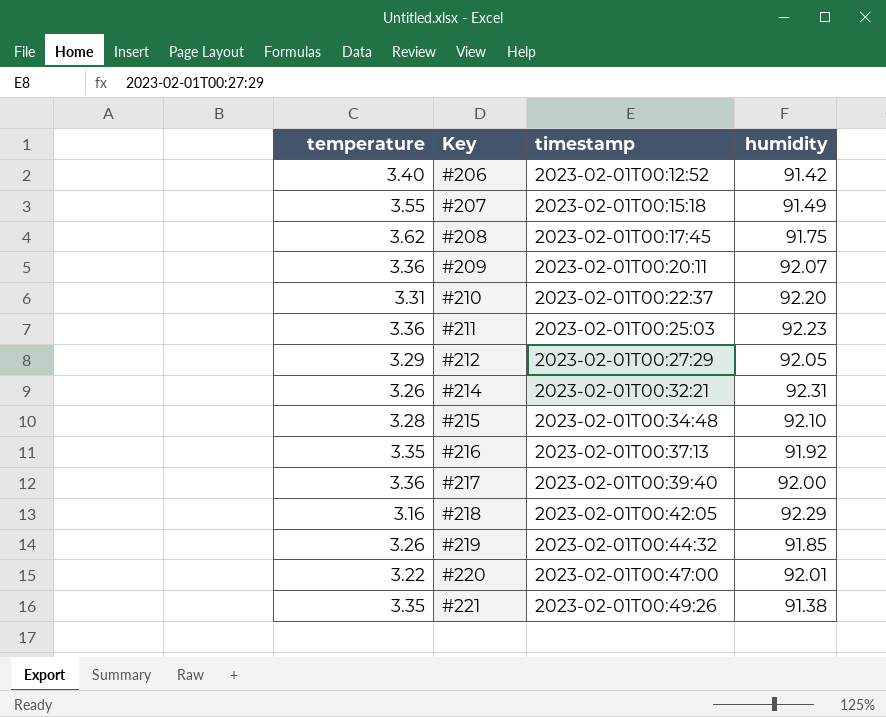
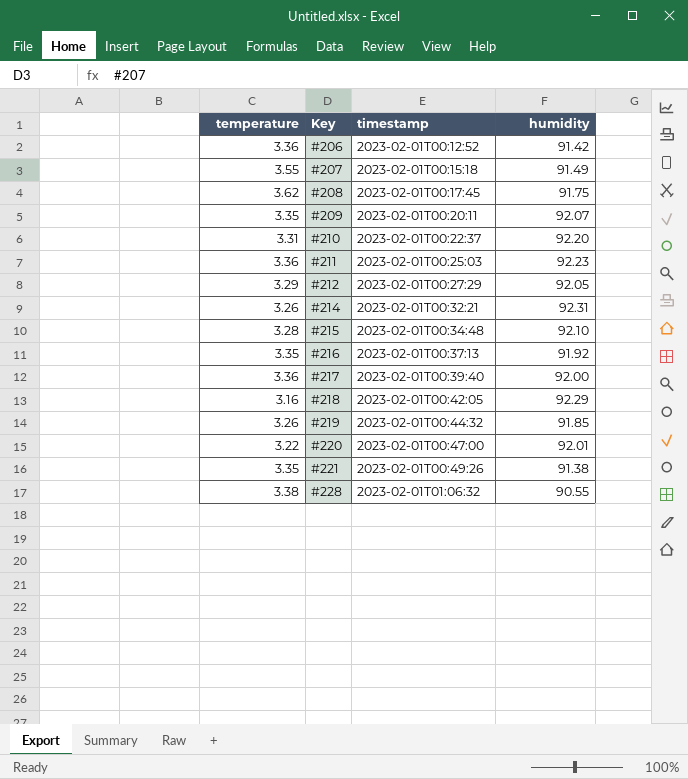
#206 | temperature: 3.40 -> 3.36
#209 | temperature: 3.36 -> 3.35
row #228: none -> 3.38 | 2023-02-01T01:06:32 | 90.55

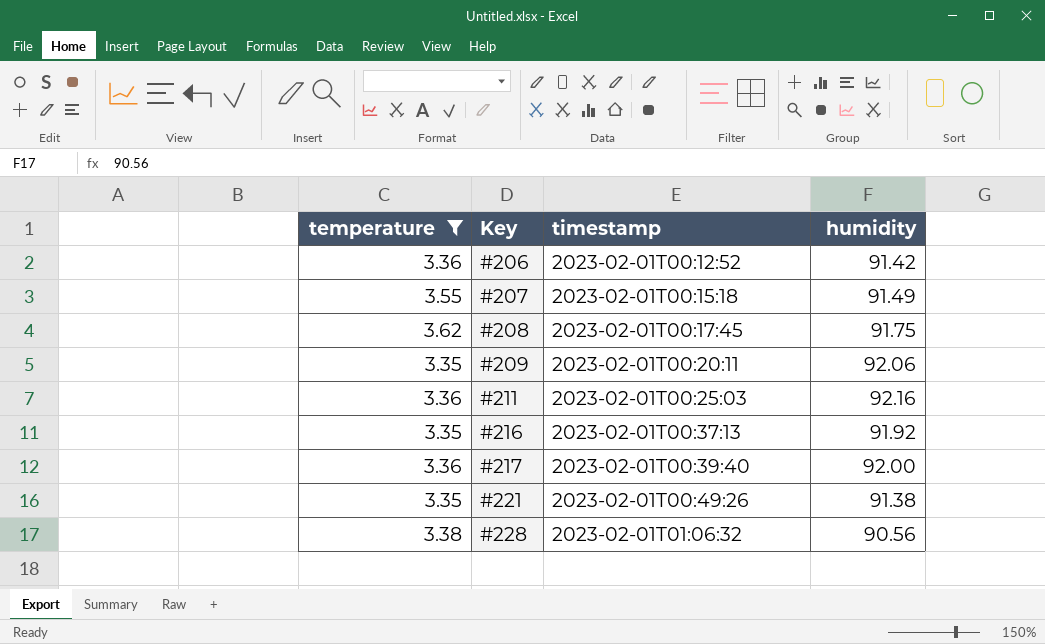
filter: none -> temperature >= 3.35
#209 | humidity: 92.07 -> 92.06
#211 | humidity: 92.23 -> 92.16
#228 | humidity: 90.55 -> 90.56

